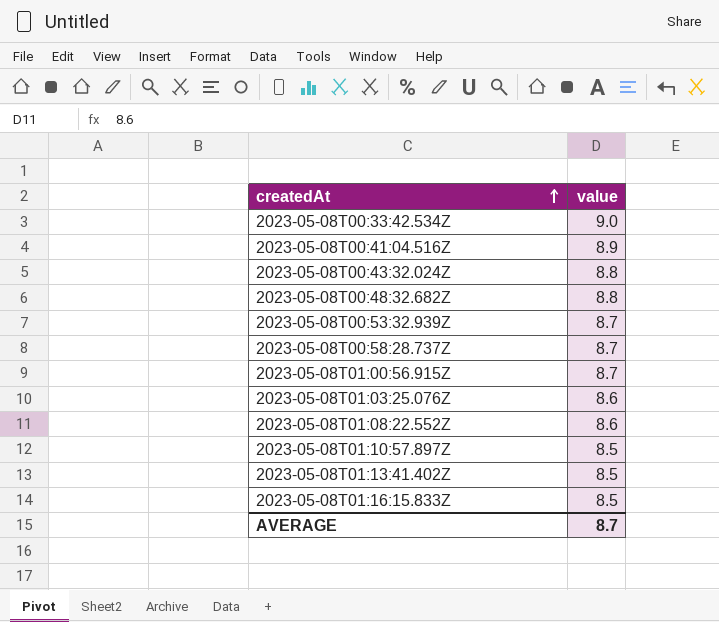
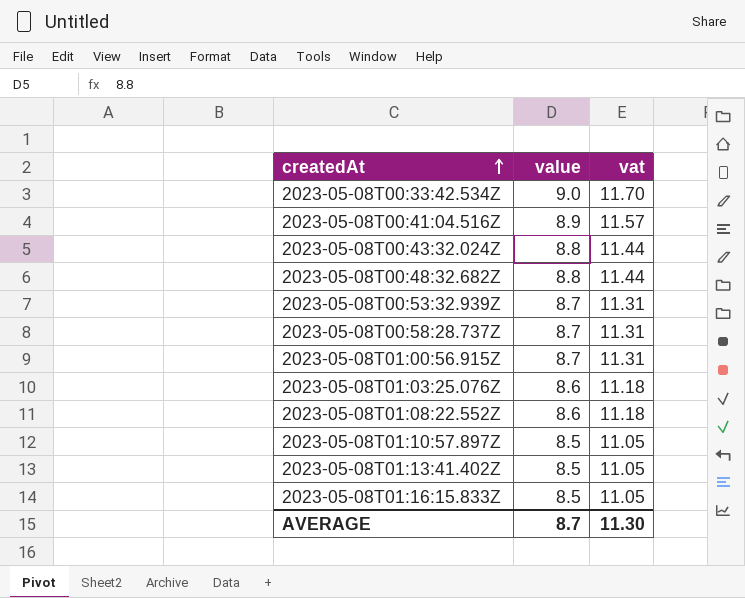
column vat | formula: none -> [value] * 1.3

